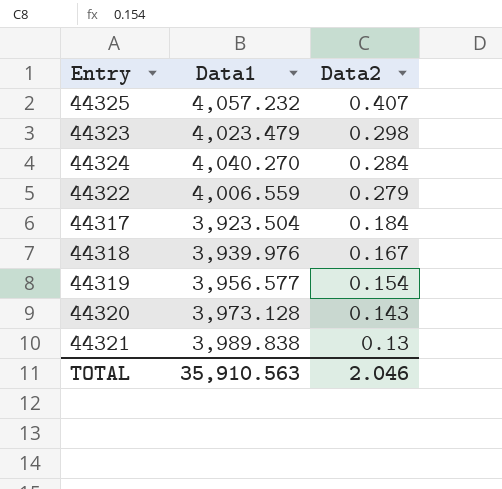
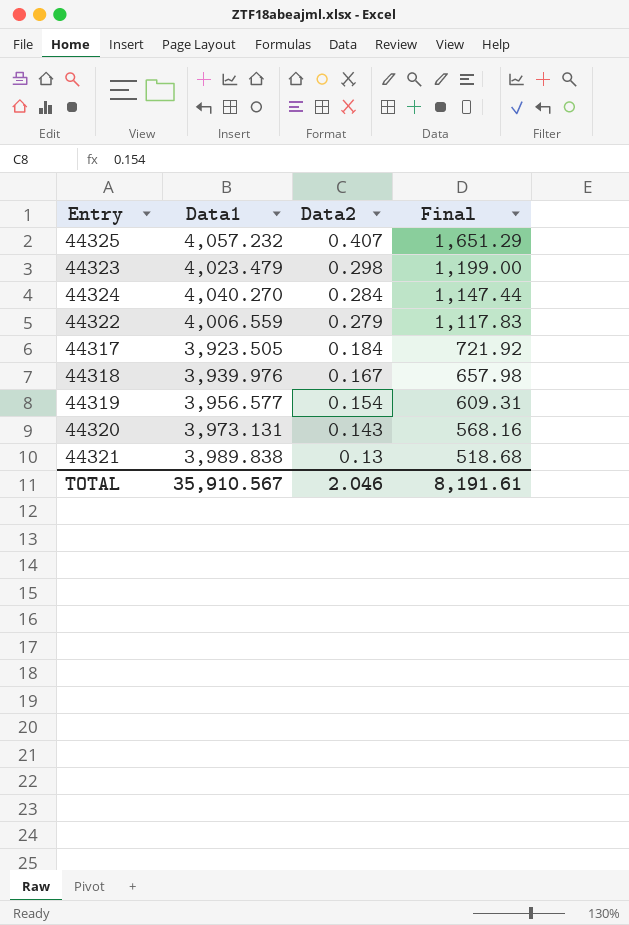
column Final | formula: none -> [Data1] * [Data2]
44317 | Data1: 3,923.504 -> 3,923.505
44320 | Data1: 3,973.128 -> 3,973.131
TOTAL | Data1: 35,910.563 -> 35,910.567

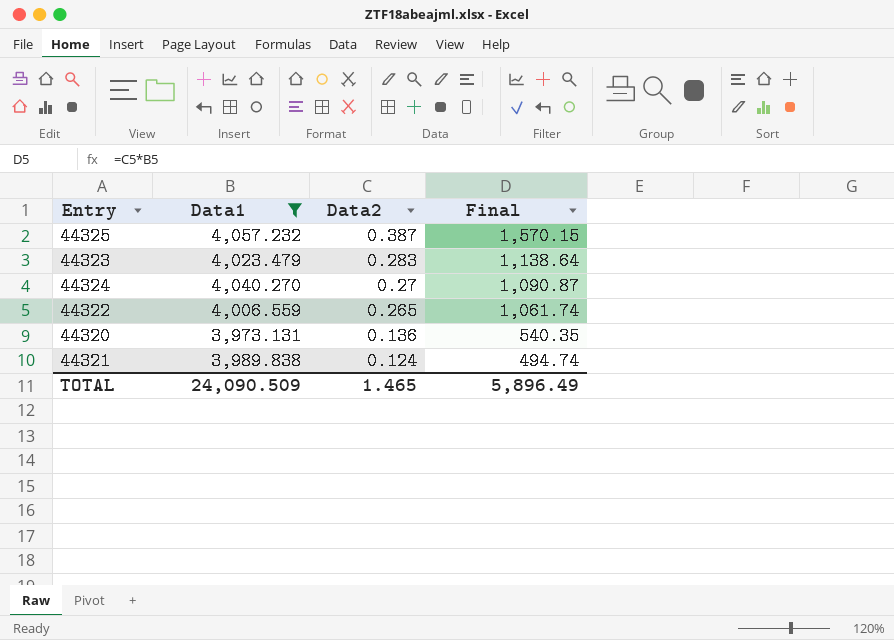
filter: none -> Data1 >= 3,973.131
44325 | Data2: 0.407 -> 0.387
44325 | Final: 1,651.29 -> 1,570.15
44323 | Data2: 0.298 -> 0.283
44323 | Final: 1,199.00 -> 1,138.64
44324 | Data2: 0.284 -> 0.27
44324 | Final: 1,147.44 -> 1,090.87
44322 | Data2: 0.279 -> 0.265
44322 | Final: 1,117.83 -> 1,061.74
44320 | Data2: 0.143 -> 0.136
44320 | Final: 568.16 -> 540.35
44321 | Data2: 0.13 -> 0.124
44321 | Final: 518.68 -> 494.74
TOTAL | Data1: 35,910.567 -> 24,090.509
TOTAL | Data2: 2.046 -> 1.465
TOTAL | Final: 8,191.61 -> 5,896.49

